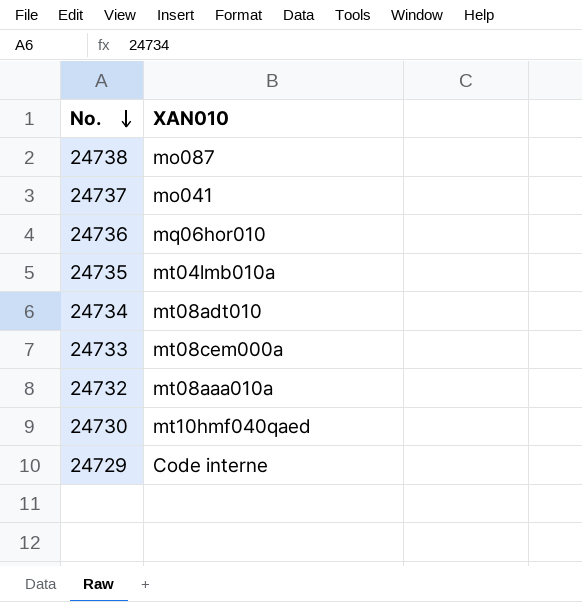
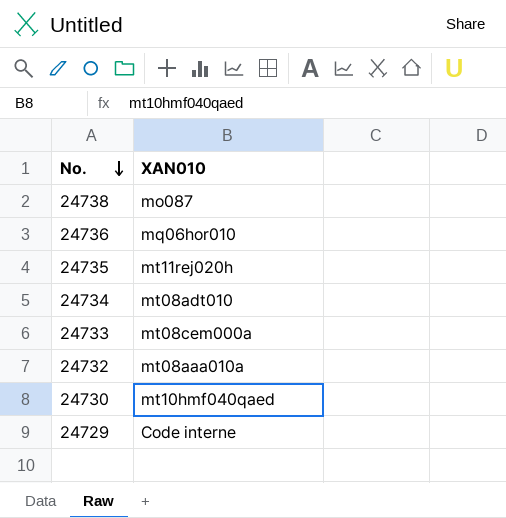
row 24737: mo041 -> none
24735 | XAN010: mt04lmb010a -> mt11rej020h

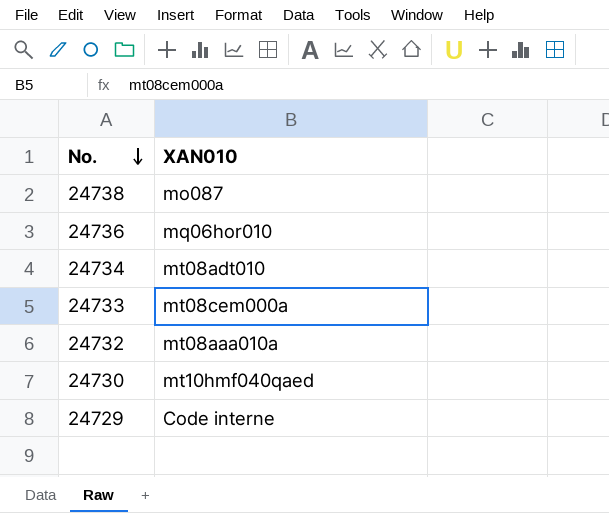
row 24735: mt11rej020h -> none

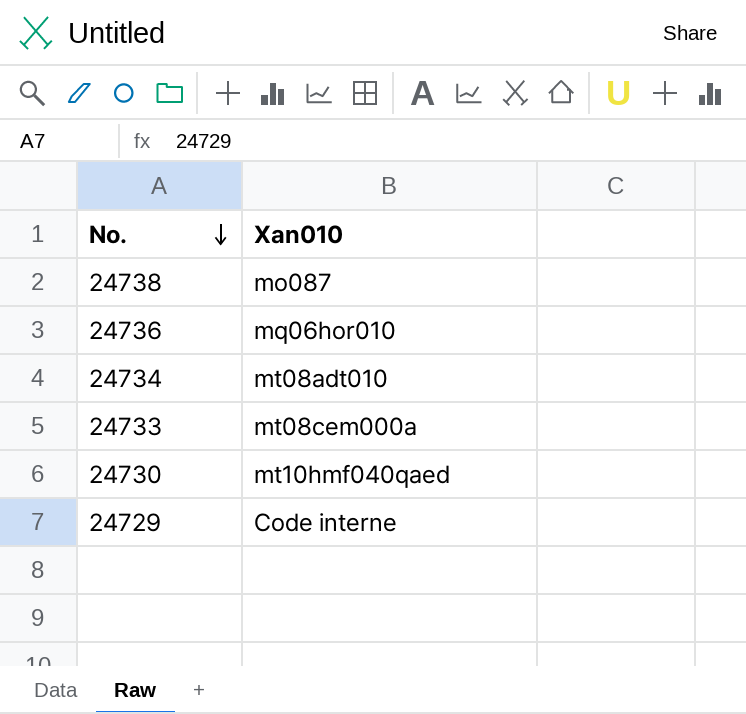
column name: XAN010 -> Xan010
row 24732: mt08aaa010a -> none

